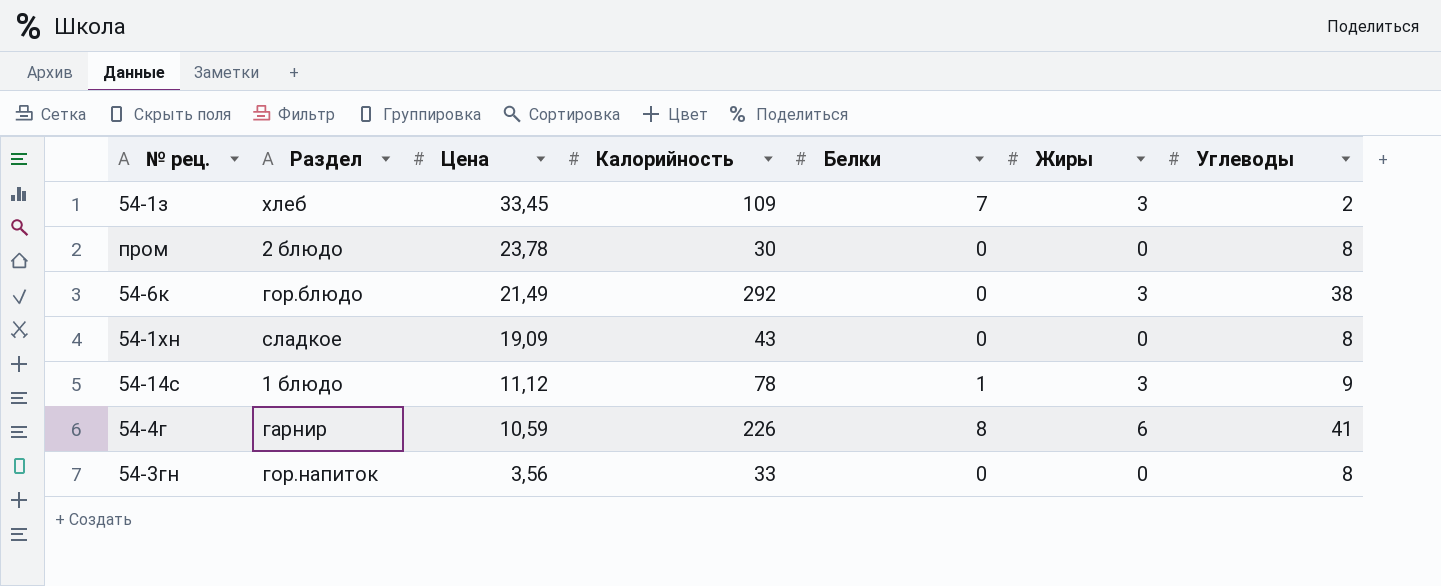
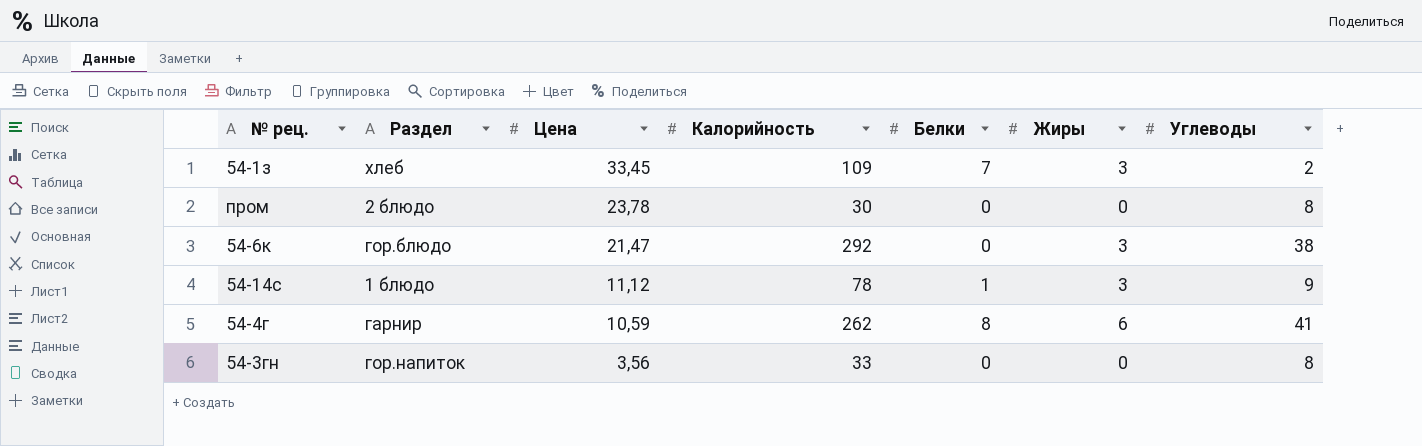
row 54-1хн: сладкое | 19,09 | 43 | 0 | 0 | 8 -> none
54-6к | Цена: 21,49 -> 21,47
54-4г | Калорийность: 226 -> 262

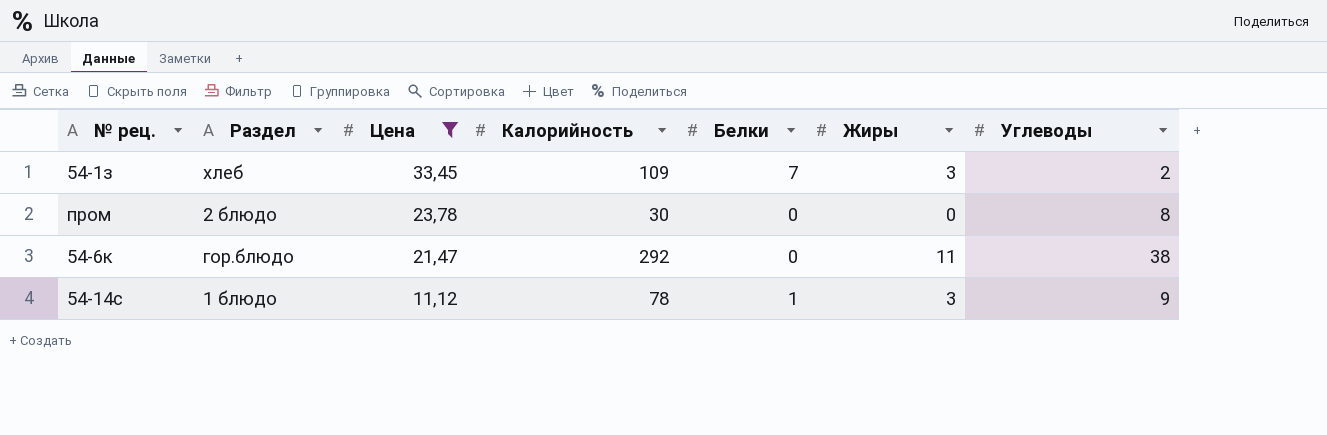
filter: none -> Цена >= 11,12
54-6к | Жиры: 3 -> 11

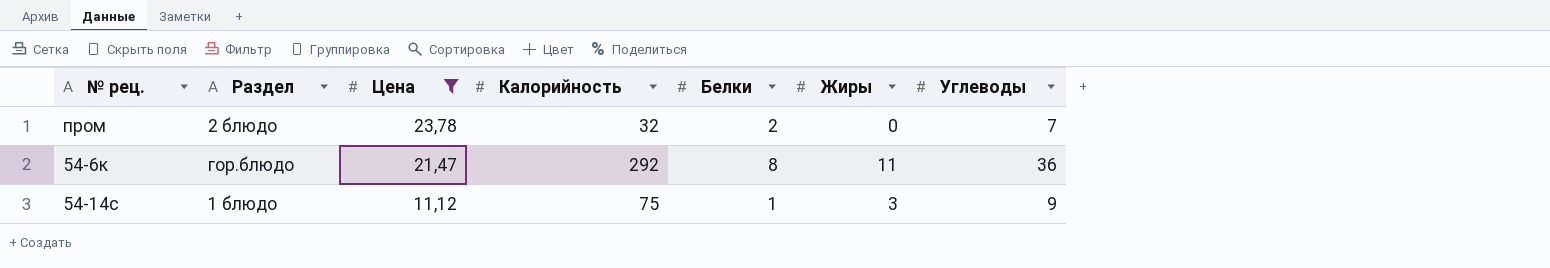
row 54-1з: хлеб | 33,45 | 109 | 7 | 3 | 2 -> none
пром | Калорийность: 30 -> 32
пром | Белки: 0 -> 2
пром | Углеводы: 8 -> 7
54-6к | Белки: 0 -> 8
54-6к | Углеводы: 38 -> 36
54-14с | Калорийность: 78 -> 75

